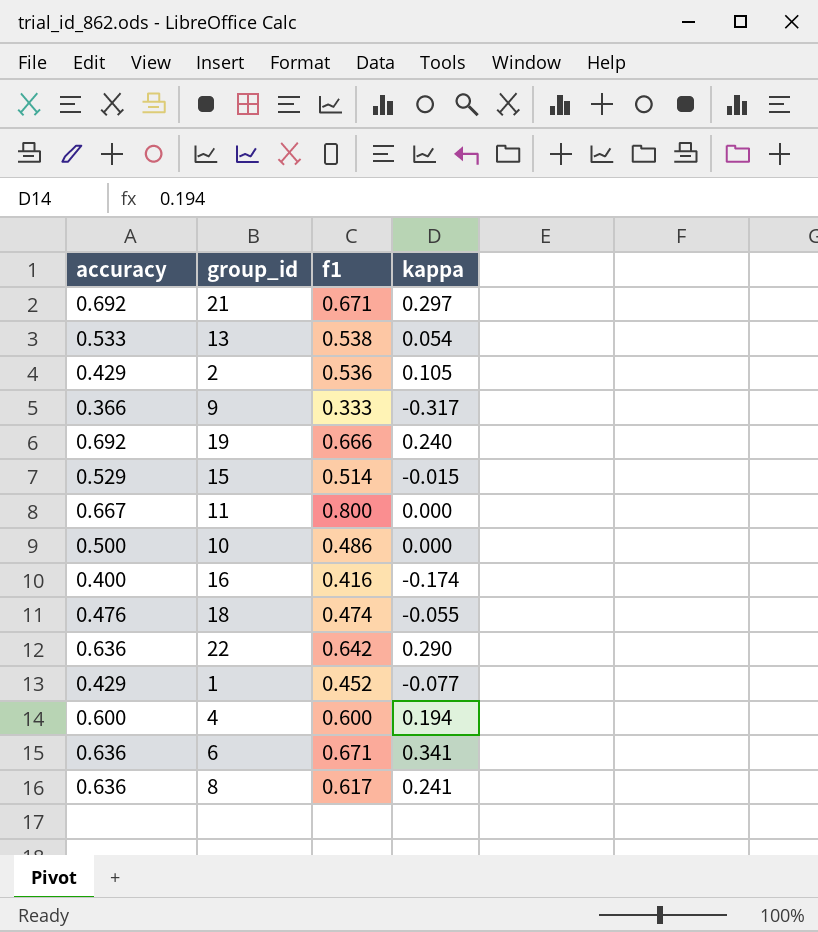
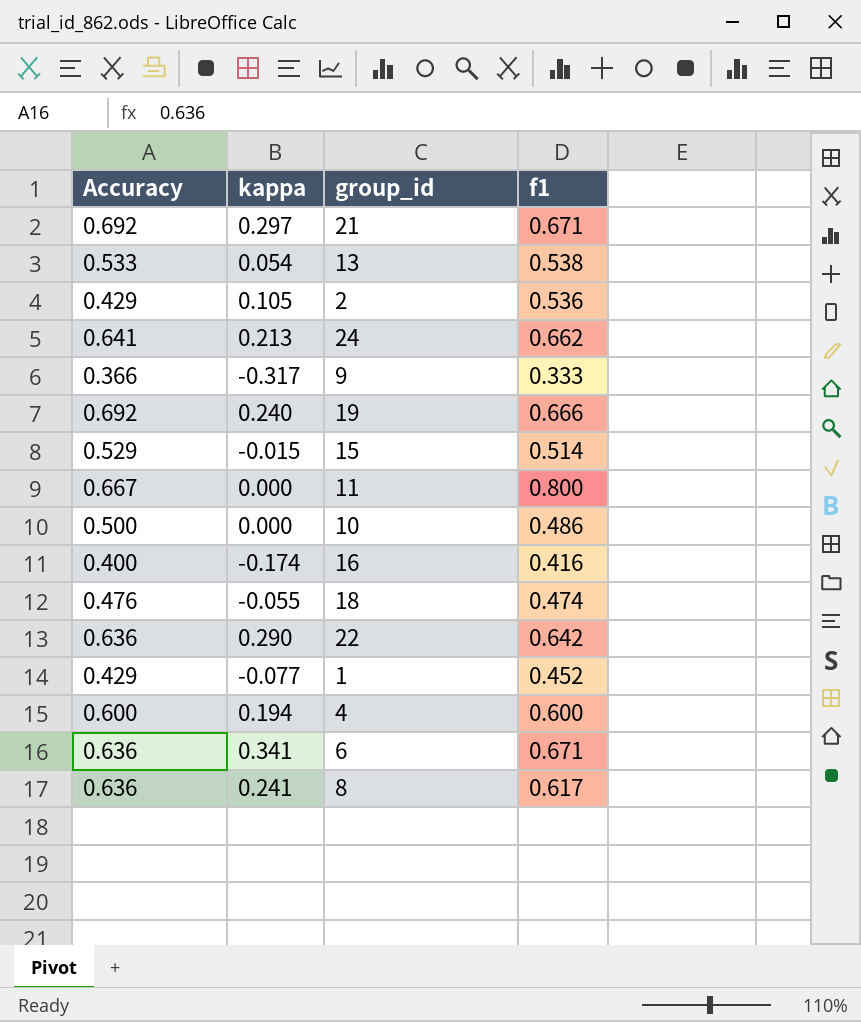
column name: accuracy -> Accuracy
column kappa | position: 4 -> 2
row 24: none -> 0.641 | 0.213 | 0.662

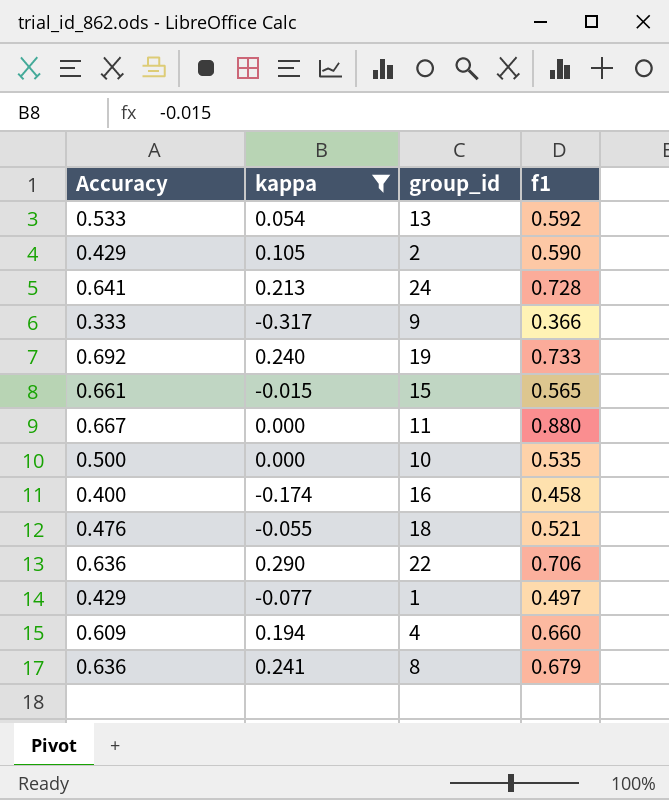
filter: none -> kappa <= 0.290
13 | f1: 0.538 -> 0.592
2 | f1: 0.536 -> 0.590
24 | f1: 0.662 -> 0.728
9 | Accuracy: 0.366 -> 0.333
9 | f1: 0.333 -> 0.366
19 | f1: 0.666 -> 0.733
15 | Accuracy: 0.529 -> 0.661
15 | f1: 0.514 -> 0.565
11 | f1: 0.800 -> 0.880
10 | f1: 0.486 -> 0.535
16 | f1: 0.416 -> 0.458
18 | f1: 0.474 -> 0.521
22 | f1: 0.642 -> 0.706
1 | f1: 0.452 -> 0.497
4 | Accuracy: 0.600 -> 0.609
4 | f1: 0.600 -> 0.660
8 | f1: 0.617 -> 0.679

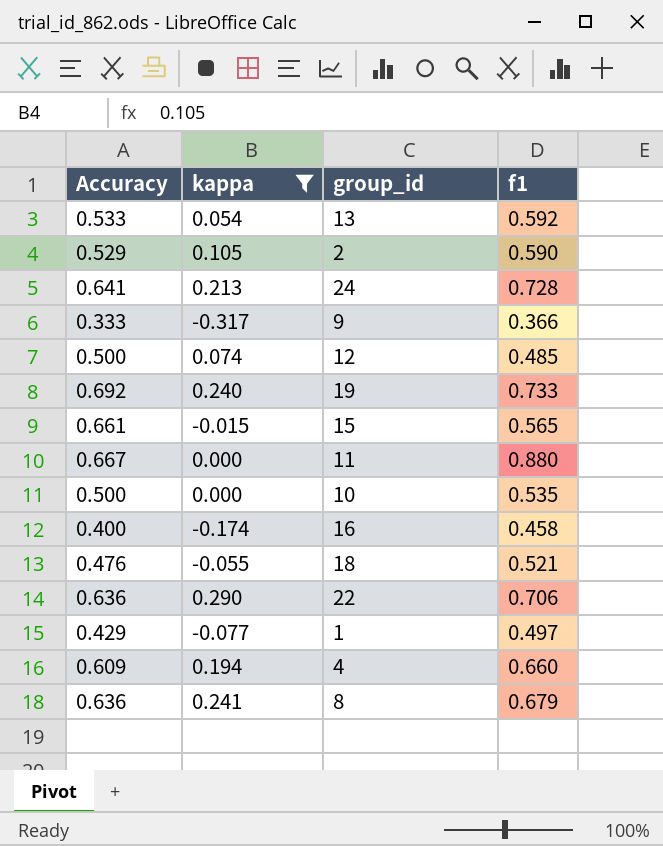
2 | Accuracy: 0.429 -> 0.529
row 12: none -> 0.500 | 0.074 | 0.485

